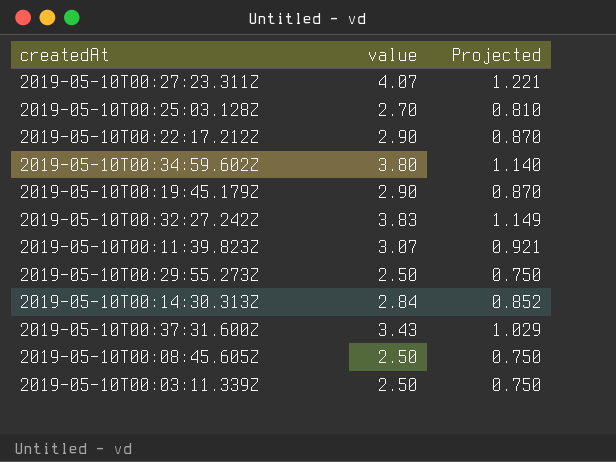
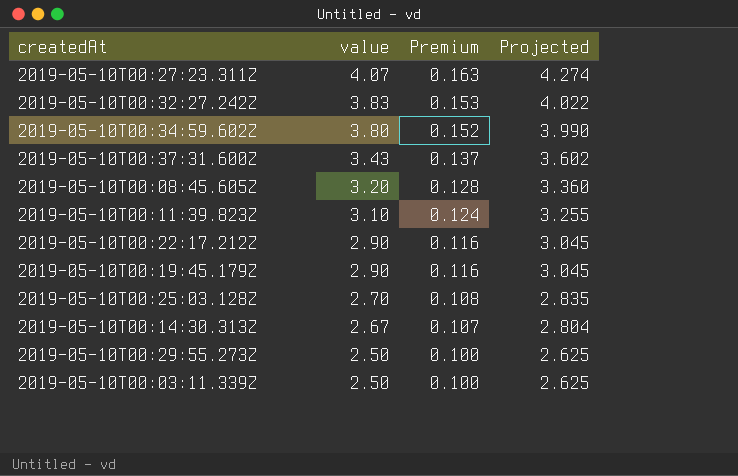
row order: none -> value descending
column Premium | formula: none -> [value] * 0.04
column Projected | formula: [value] * 0.3 -> [value] * 1.05
2019-05-10T00:08:45.605Z | value: 2.50 -> 3.20
2019-05-10T00:11:39.823Z | value: 3.07 -> 3.10
2019-05-10T00:14:30.313Z | value: 2.84 -> 2.67

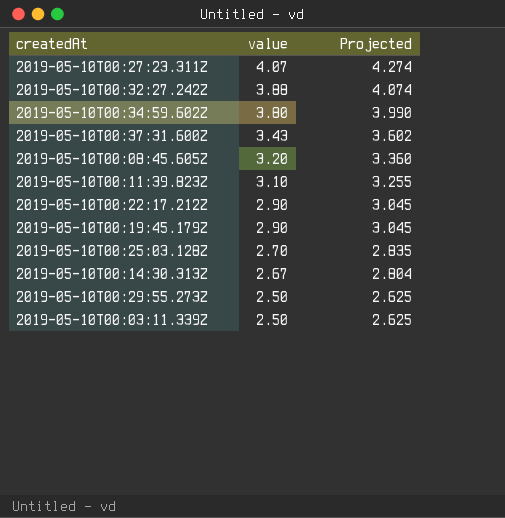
column Premium | formula: [value] * 0.04 -> none
2019-05-10T00:32:27.242Z | value: 3.83 -> 3.88
2019-05-10T00:32:27.242Z | Projected: 4.022 -> 4.074

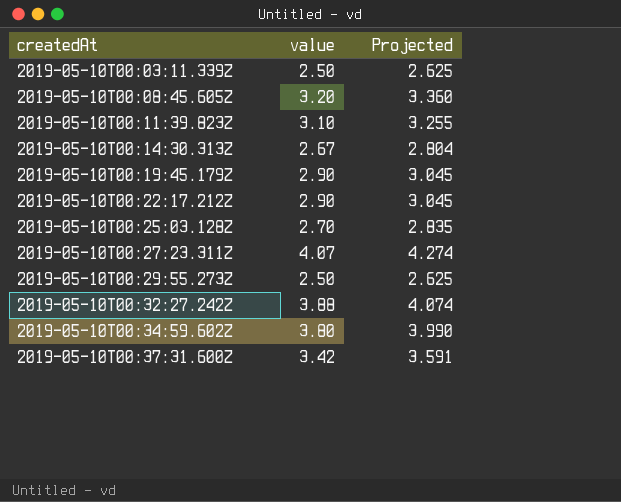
row order: value descending -> createdAt ascending
2019-05-10T00:37:31.600Z | value: 3.43 -> 3.42
2019-05-10T00:37:31.600Z | Projected: 3.602 -> 3.591

